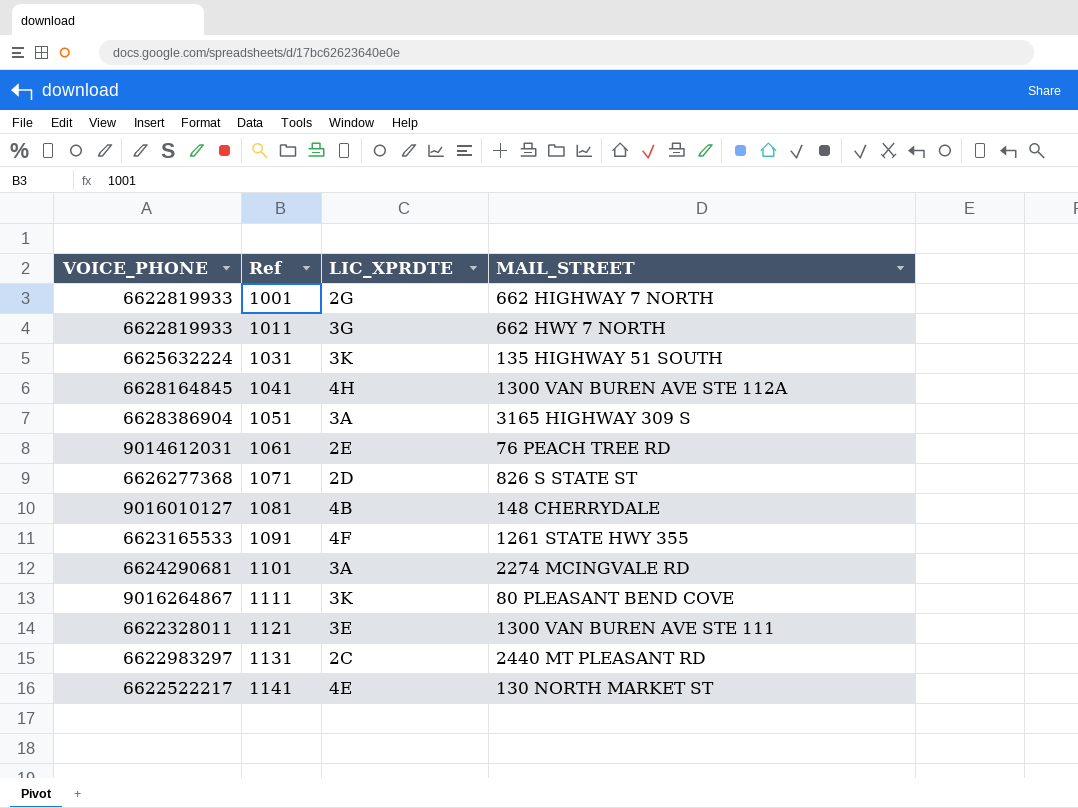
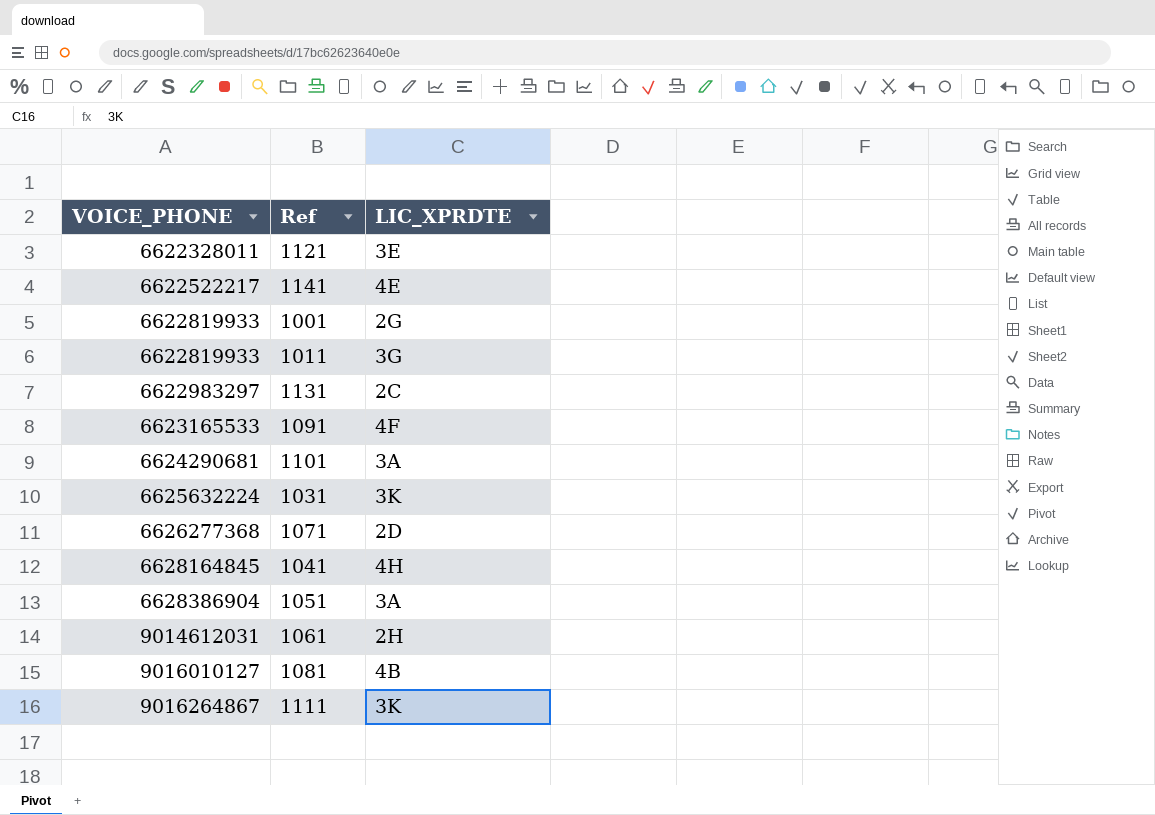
row order: Ref ascending -> VOICE_PHONE ascending
column MAIL_STREET | position: 4 -> none
1061 | LIC_XPRDTE: 2E -> 2H

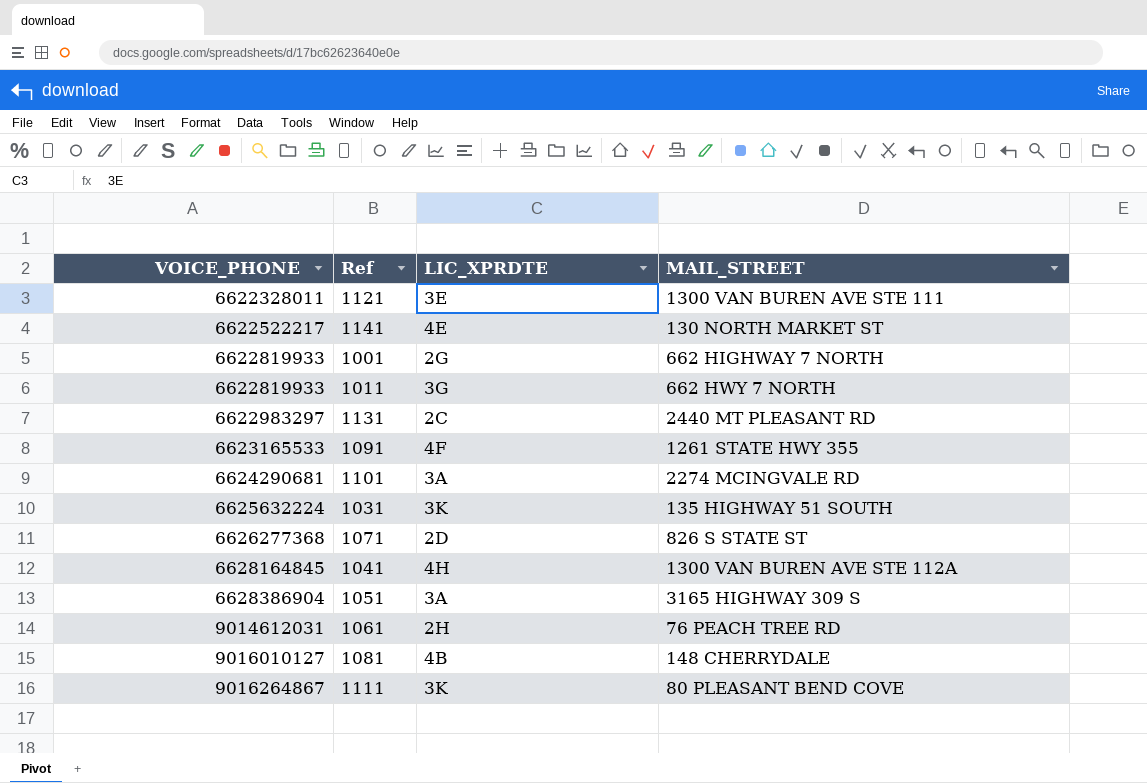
column MAIL_STREET | position: none -> 4

